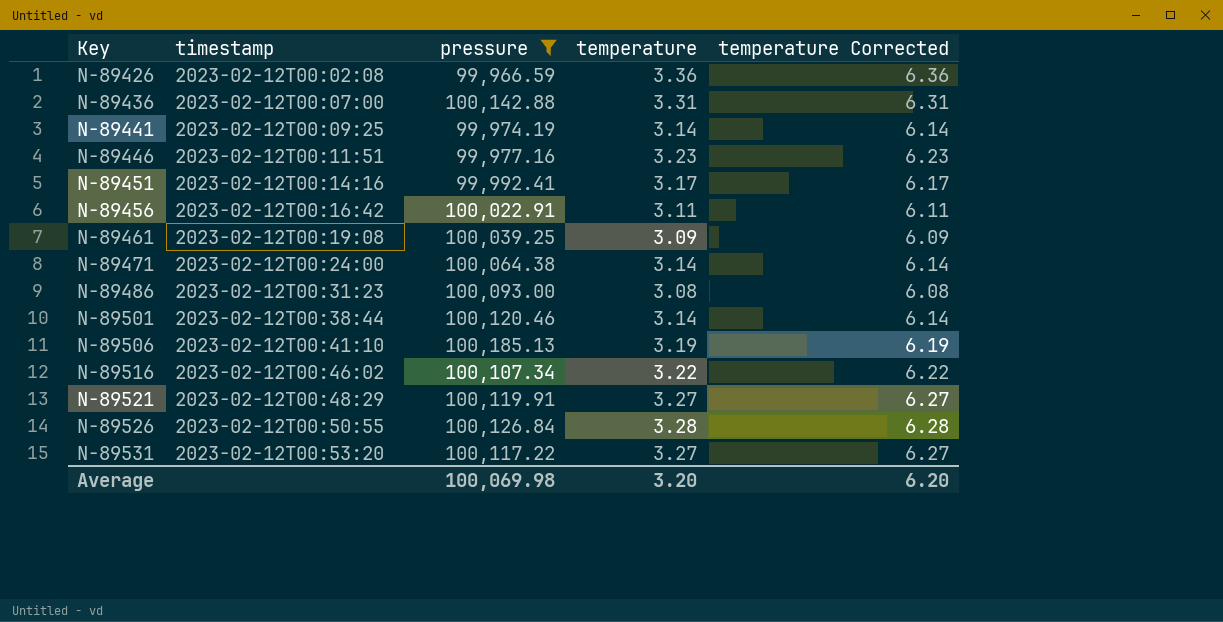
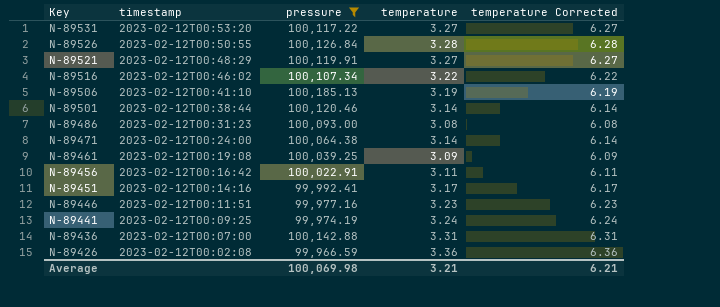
row order: Key ascending -> Key descending
N-89441 | temperature: 3.14 -> 3.24
N-89441 | temperature Corrected: 6.14 -> 6.24
Average | temperature: 3.20 -> 3.21
Average | temperature Corrected: 6.20 -> 6.21

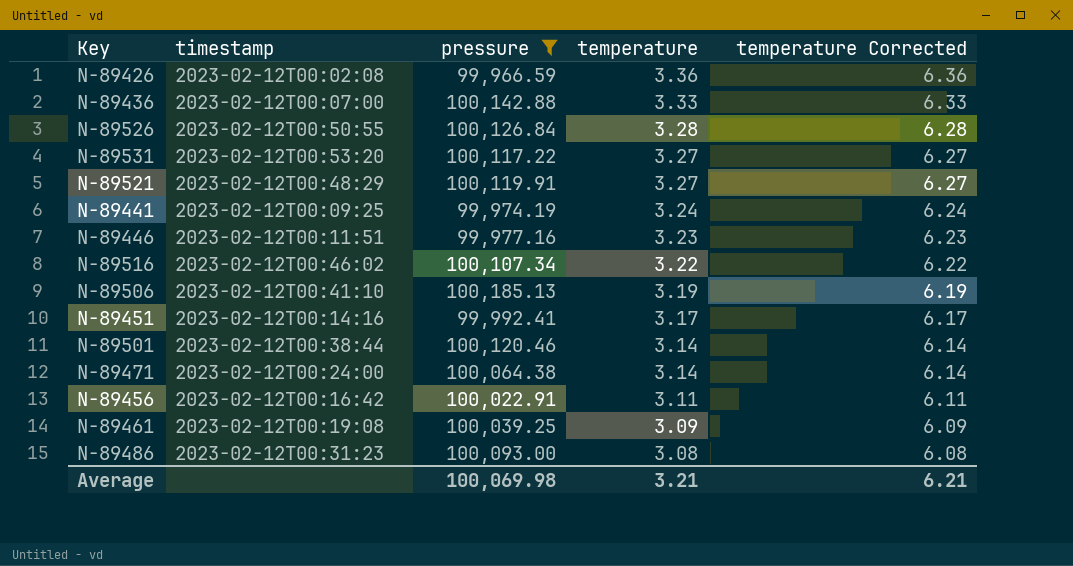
row order: Key descending -> temperature descending
N-89436 | temperature: 3.31 -> 3.33
N-89436 | temperature Corrected: 6.31 -> 6.33

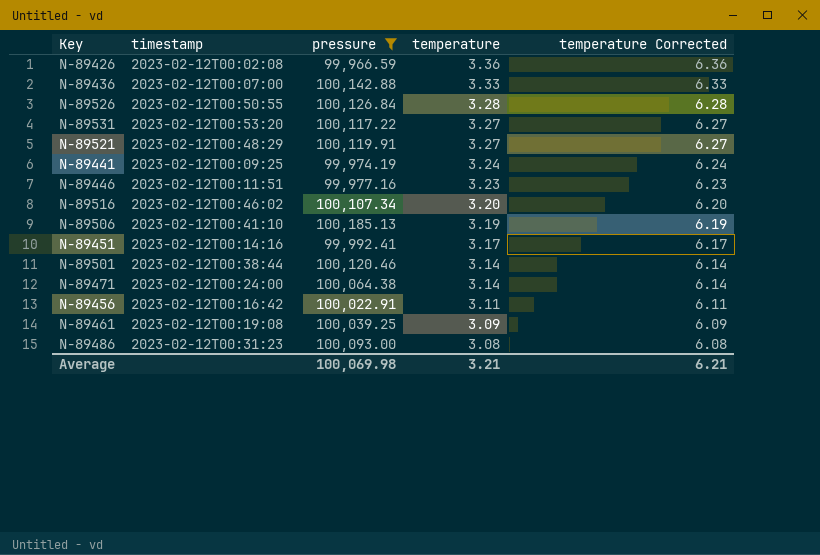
N-89516 | temperature: 3.22 -> 3.20
N-89516 | temperature Corrected: 6.22 -> 6.20

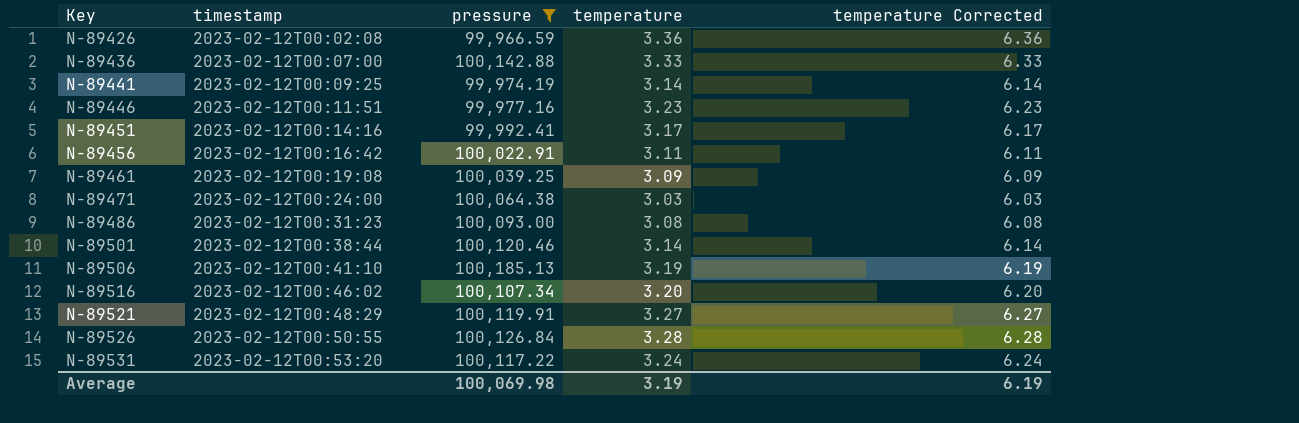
row order: temperature descending -> Key ascending
N-89441 | temperature: 3.24 -> 3.14
N-89441 | temperature Corrected: 6.24 -> 6.14
N-89471 | temperature: 3.14 -> 3.03
N-89471 | temperature Corrected: 6.14 -> 6.03
N-89531 | temperature: 3.27 -> 3.24
N-89531 | temperature Corrected: 6.27 -> 6.24
Average | temperature: 3.21 -> 3.19
Average | temperature Corrected: 6.21 -> 6.19

